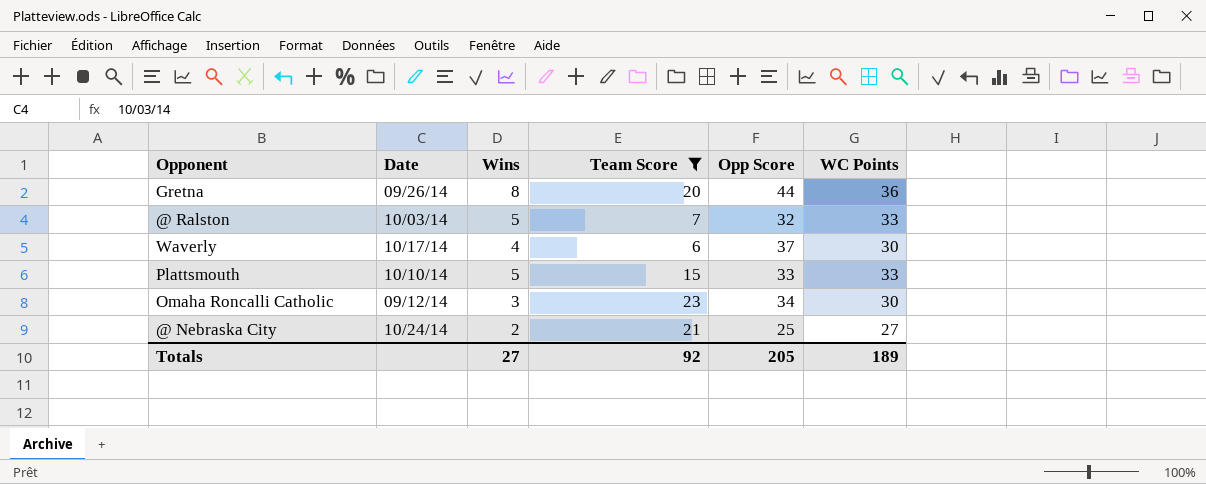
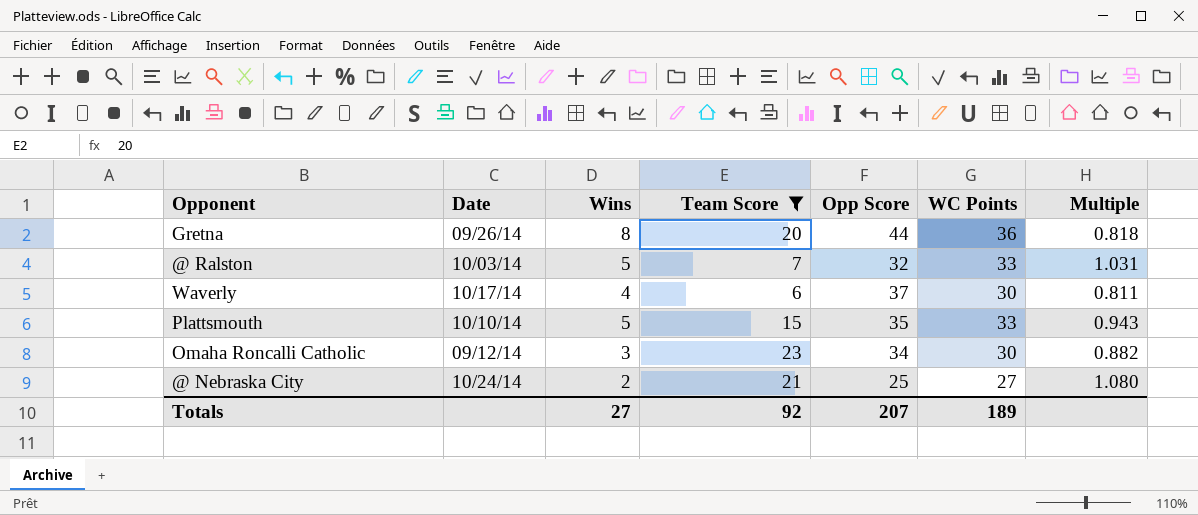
column Multiple | formula: none -> [WC Points] / [Opp Score]
Plattsmouth | Opp Score: 33 -> 35
Totals | Opp Score: 205 -> 207

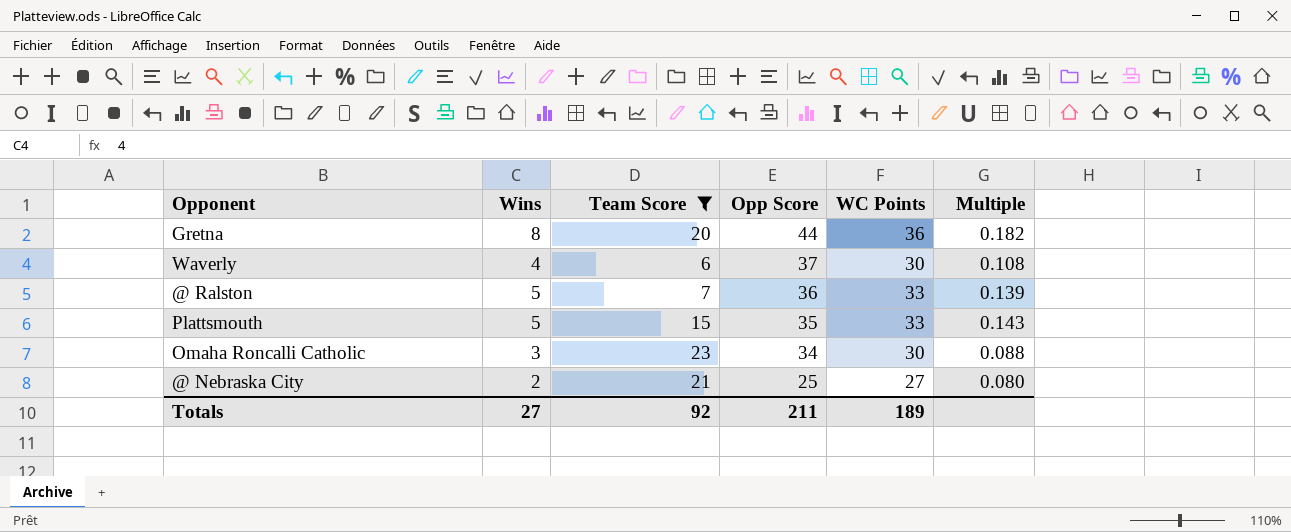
row order: none -> Opp Score descending
column Date | position: 2 -> none
column Multiple | formula: [WC Points] / [Opp Score] -> [Wins] / [Opp Score]
@ Ralston | Opp Score: 32 -> 36
Totals | Opp Score: 207 -> 211

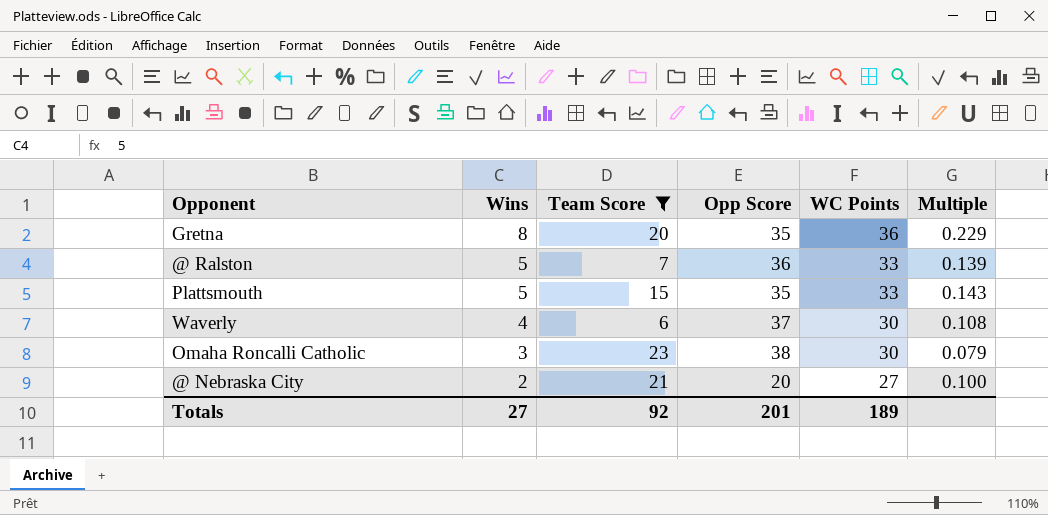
row order: Opp Score descending -> Wins descending
Gretna | Opp Score: 44 -> 35
Gretna | Multiple: 0.182 -> 0.229
Omaha Roncalli Catholic | Opp Score: 34 -> 38
Omaha Roncalli Catholic | Multiple: 0.088 -> 0.079
@ Nebraska City | Opp Score: 25 -> 20
@ Nebraska City | Multiple: 0.080 -> 0.100
Totals | Opp Score: 211 -> 201

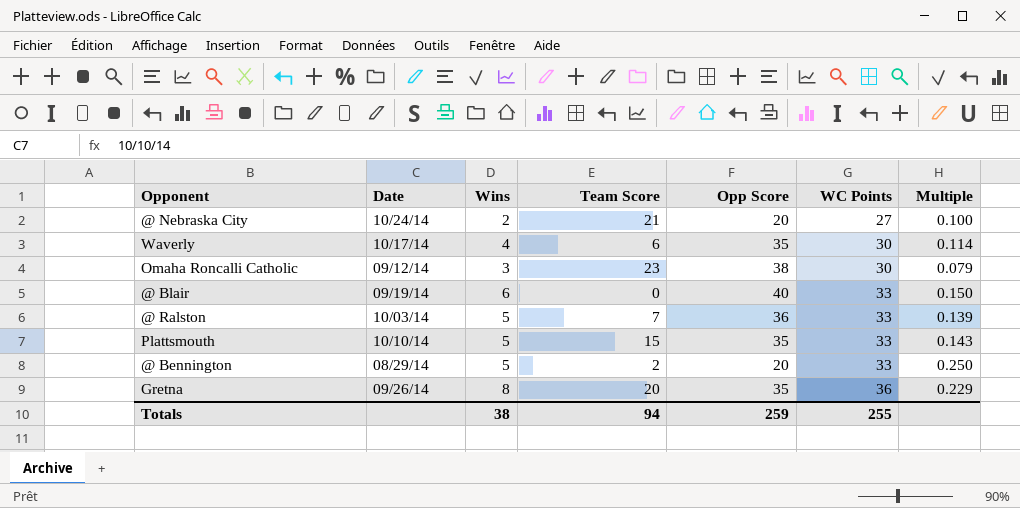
filter: Team Score >= 6 -> none
row order: Wins descending -> WC Points ascending
column Date | position: none -> 2
Waverly | Opp Score: 37 -> 35
Waverly | Multiple: 0.108 -> 0.114
Totals | Wins: 27 -> 38
Totals | Team Score: 92 -> 94
Totals | Opp Score: 201 -> 259
Totals | WC Points: 189 -> 255

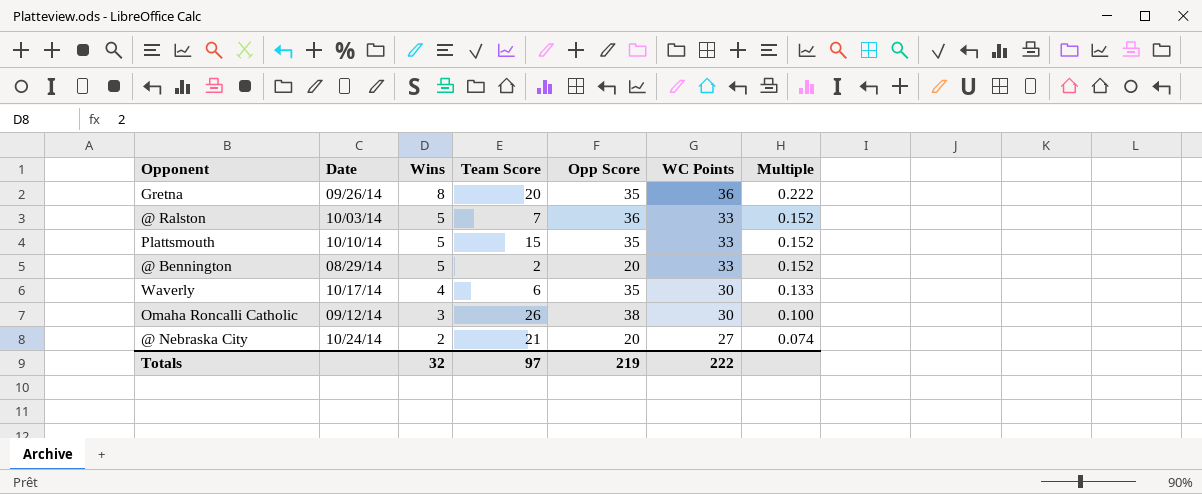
row order: WC Points ascending -> Wins descending
column Multiple | formula: [Wins] / [Opp Score] -> [Wins] / [WC Points]
row @ Blair: 09/19/14 | 6 | 0 | 40 | 33 | 0.150 -> none
Omaha Roncalli Catholic | Team Score: 23 -> 26
Totals | Wins: 38 -> 32
Totals | Team Score: 94 -> 97
Totals | Opp Score: 259 -> 219
Totals | WC Points: 255 -> 222

